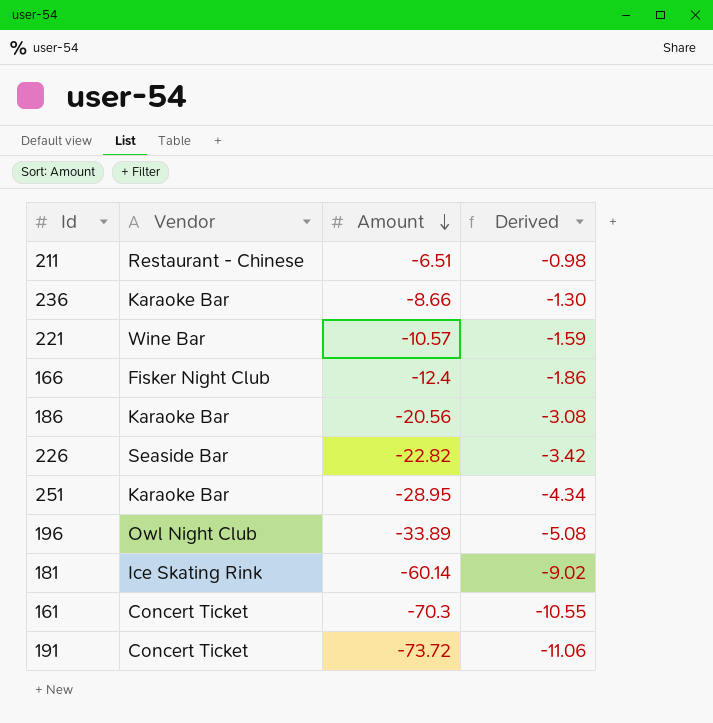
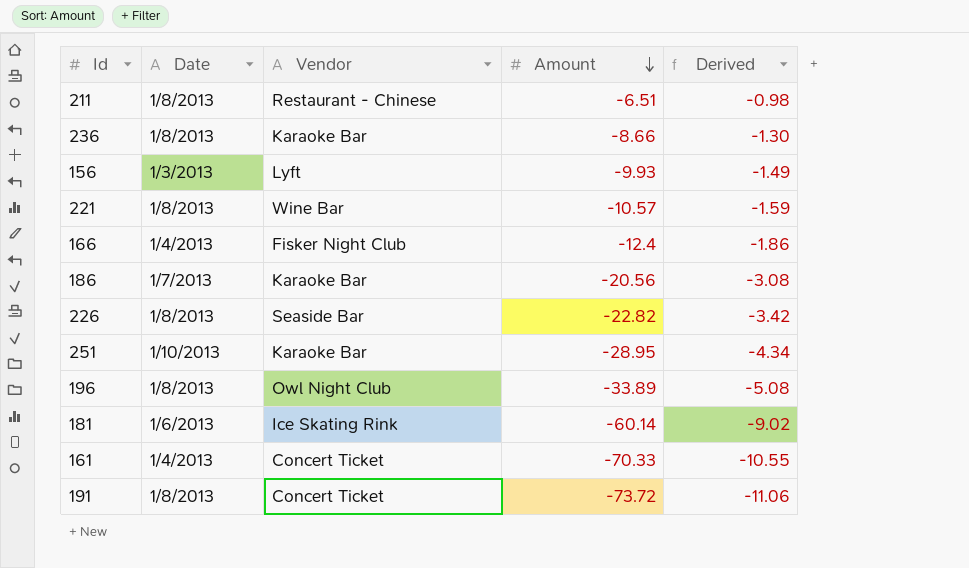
column Date | position: none -> 2
row 156: none -> 1/3/2013 | Lyft | -9.93 | -1.49
161 | Amount: -70.3 -> -70.33

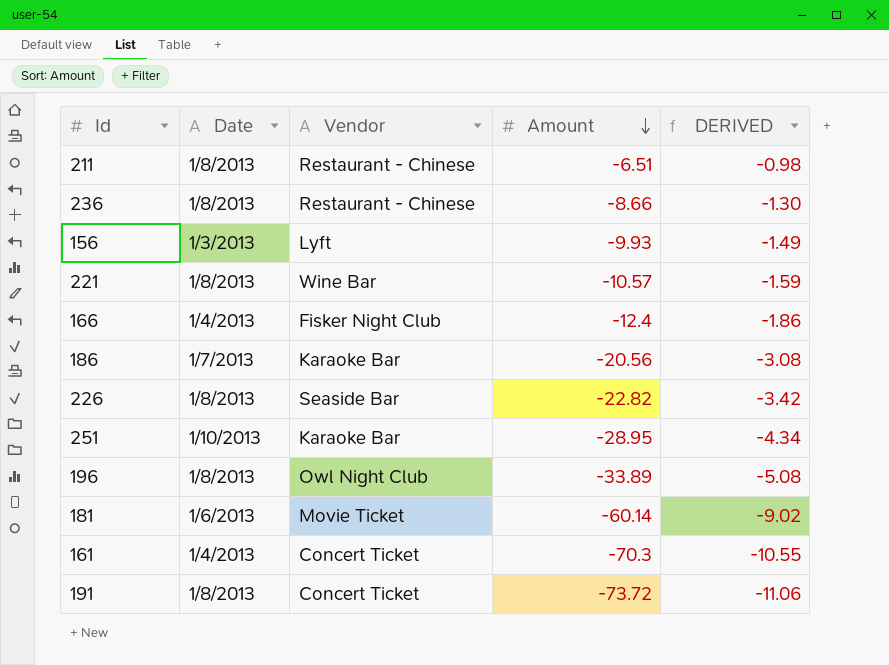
column name: Derived -> DERIVED
236 | Vendor: Karaoke Bar -> Restaurant - Chinese
181 | Vendor: Ice Skating Rink -> Movie Ticket
161 | Amount: -70.33 -> -70.3

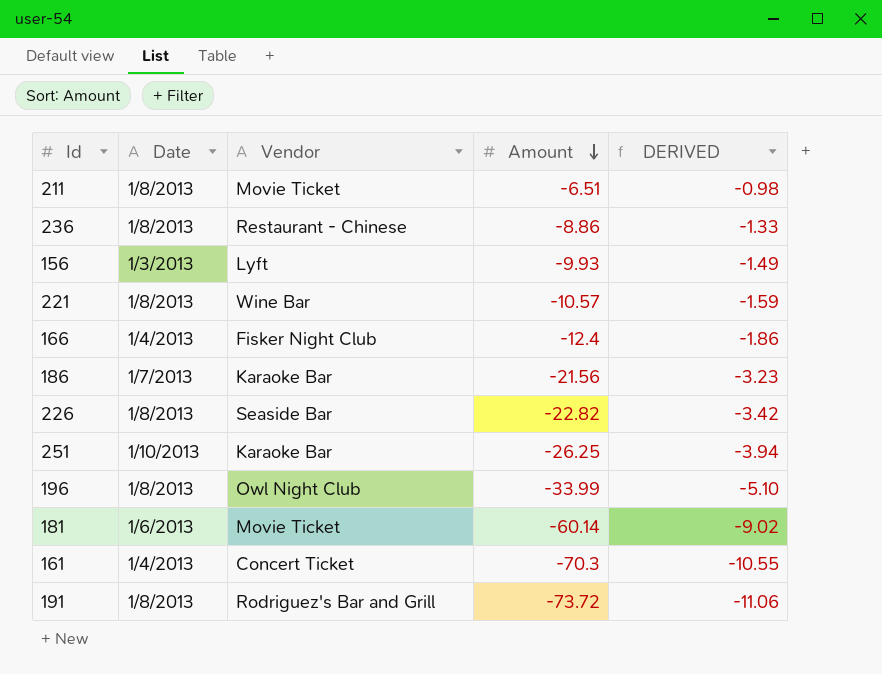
211 | Vendor: Restaurant - Chinese -> Movie Ticket
236 | Amount: -8.66 -> -8.86
236 | DERIVED: -1.30 -> -1.33
186 | Amount: -20.56 -> -21.56
186 | DERIVED: -3.08 -> -3.23
251 | Amount: -28.95 -> -26.25
251 | DERIVED: -4.34 -> -3.94
196 | Amount: -33.89 -> -33.99
196 | DERIVED: -5.08 -> -5.10
191 | Vendor: Concert Ticket -> Rodriguez's Bar and Grill

